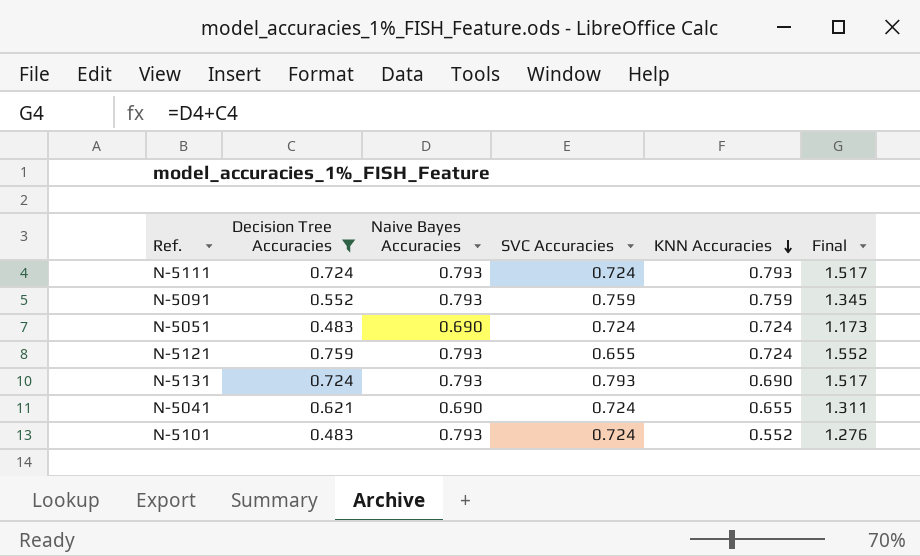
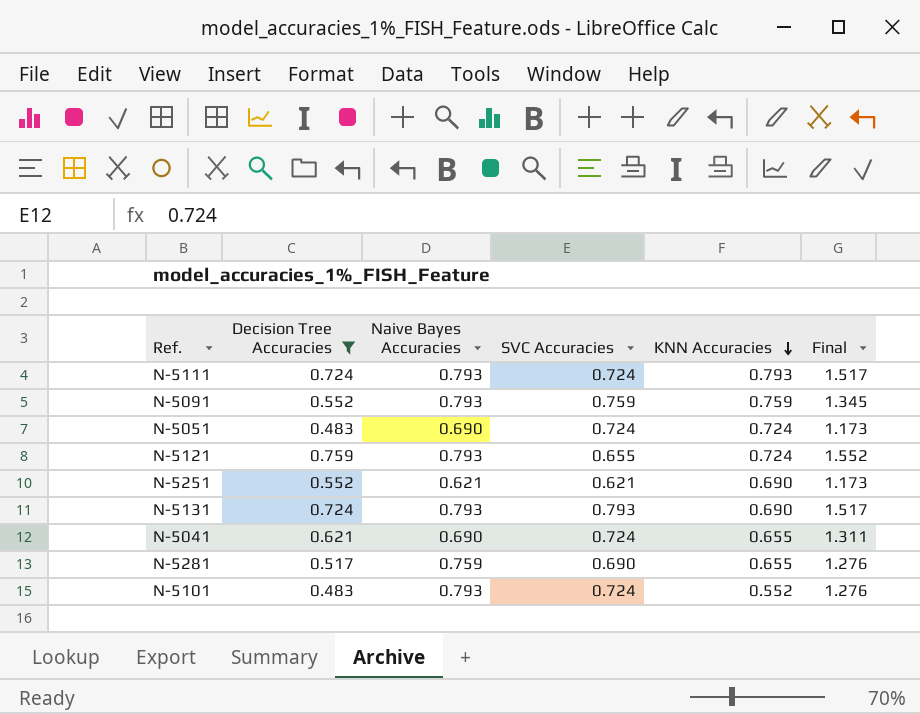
row N-5251: none -> 0.552 | 0.621 | 0.621 | 0.690 | 1.173
row N-5281: none -> 0.517 | 0.759 | 0.690 | 0.655 | 1.276

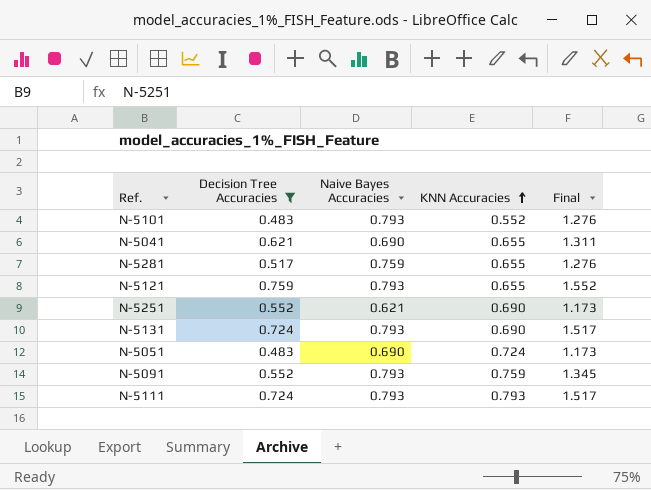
row order: KNN Accuracies descending -> KNN Accuracies ascending
column SVC Accuracies | position: 4 -> none
N-5121 | KNN Accuracies: 0.724 -> 0.655

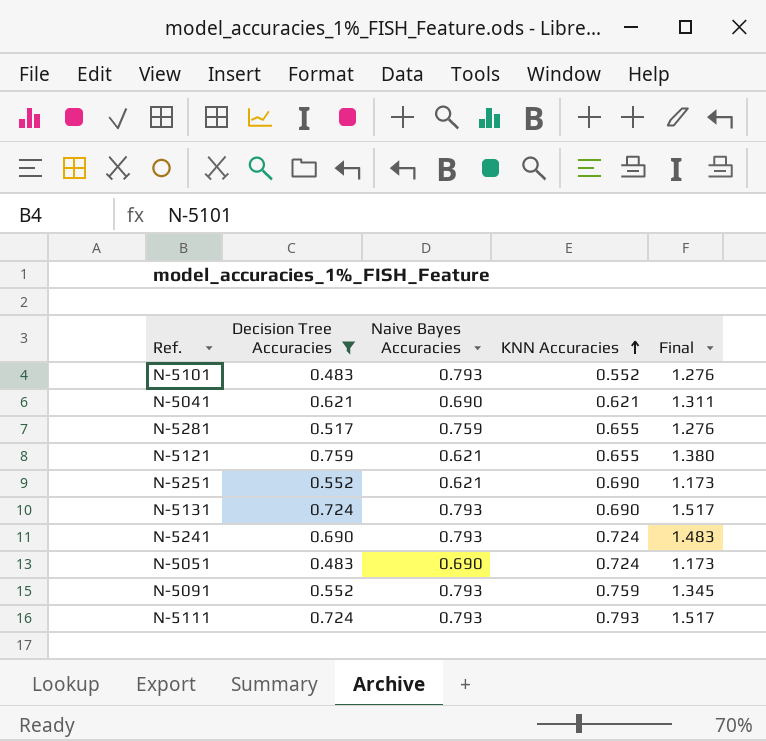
N-5041 | KNN Accuracies: 0.655 -> 0.621
N-5121 | Naive Bayes Accuracies: 0.793 -> 0.621
N-5121 | Final: 1.552 -> 1.380
row N-5241: none -> 0.690 | 0.793 | 0.724 | 1.483

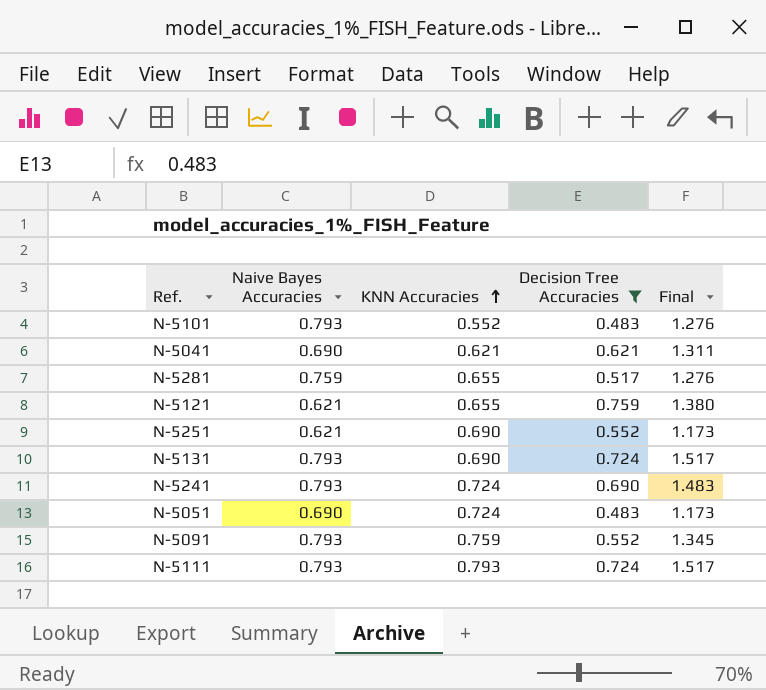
column Decision Tree Accuracies | position: 2 -> 4

